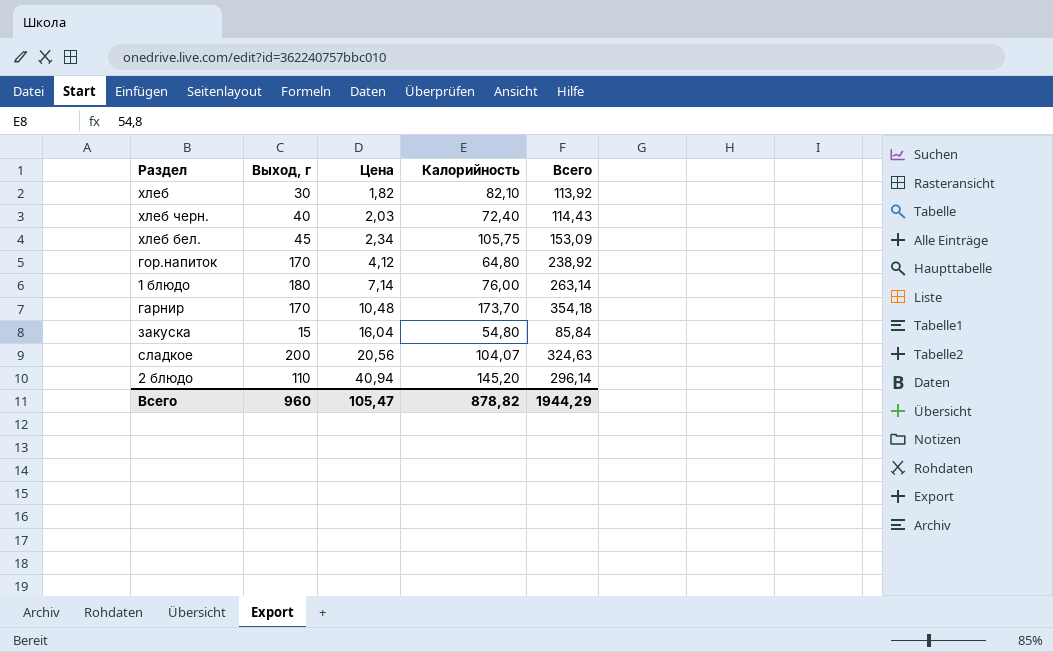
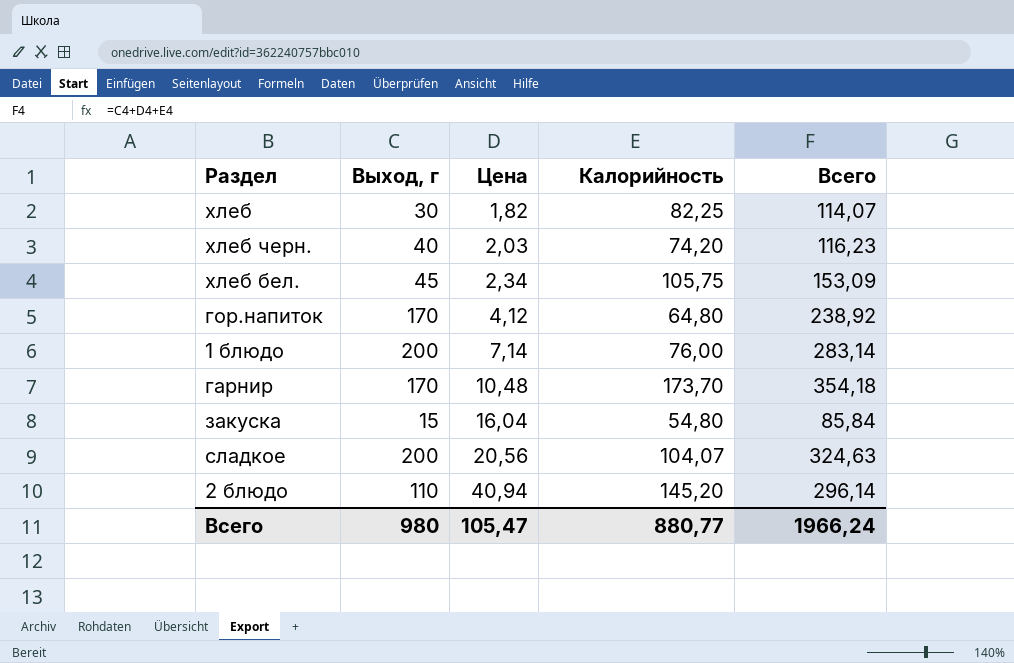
хлеб | Калорийность: 82,10 -> 82,25
хлеб | Всего: 113,92 -> 114,07
хлеб черн. | Калорийность: 72,40 -> 74,20
хлеб черн. | Всего: 114,43 -> 116,23
1 блюдо | Выход, г: 180 -> 200
1 блюдо | Всего: 263,14 -> 283,14
Всего | Выход, г: 960 -> 980
Всего | Калорийность: 878,82 -> 880,77
Всего | Всего: 1944,29 -> 1966,24

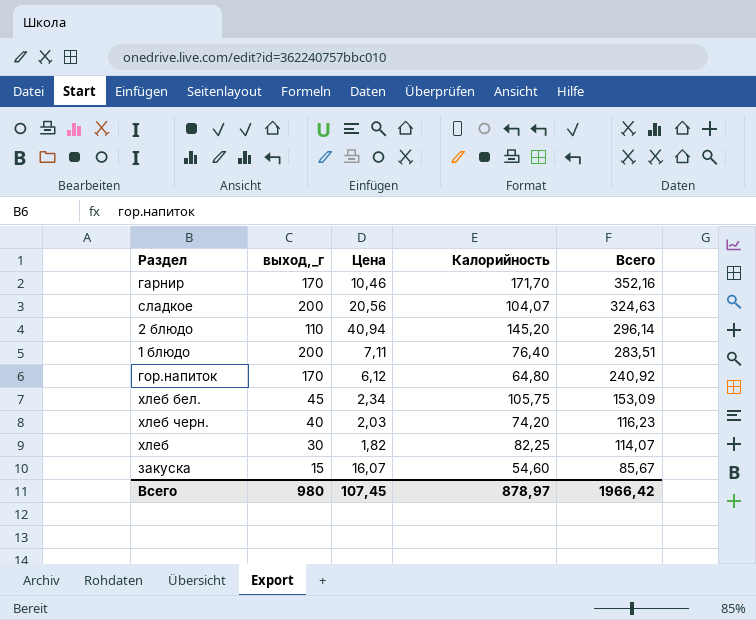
row order: Цена ascending -> Всего descending
column name: Выход, г -> выход,_г
гарнир | Цена: 10,48 -> 10,46
гарнир | Калорийность: 173,70 -> 171,70
гарнир | Всего: 354,18 -> 352,16
1 блюдо | Цена: 7,14 -> 7,11
1 блюдо | Калорийность: 76,00 -> 76,40
1 блюдо | Всего: 283,14 -> 283,51
гор.напиток | Цена: 4,12 -> 6,12
гор.напиток | Всего: 238,92 -> 240,92
закуска | Цена: 16,04 -> 16,07
закуска | Калорийность: 54,80 -> 54,60
закуска | Всего: 85,84 -> 85,67
Всего | Цена: 105,47 -> 107,45
Всего | Калорийность: 880,77 -> 878,97
Всего | Всего: 1966,24 -> 1966,42

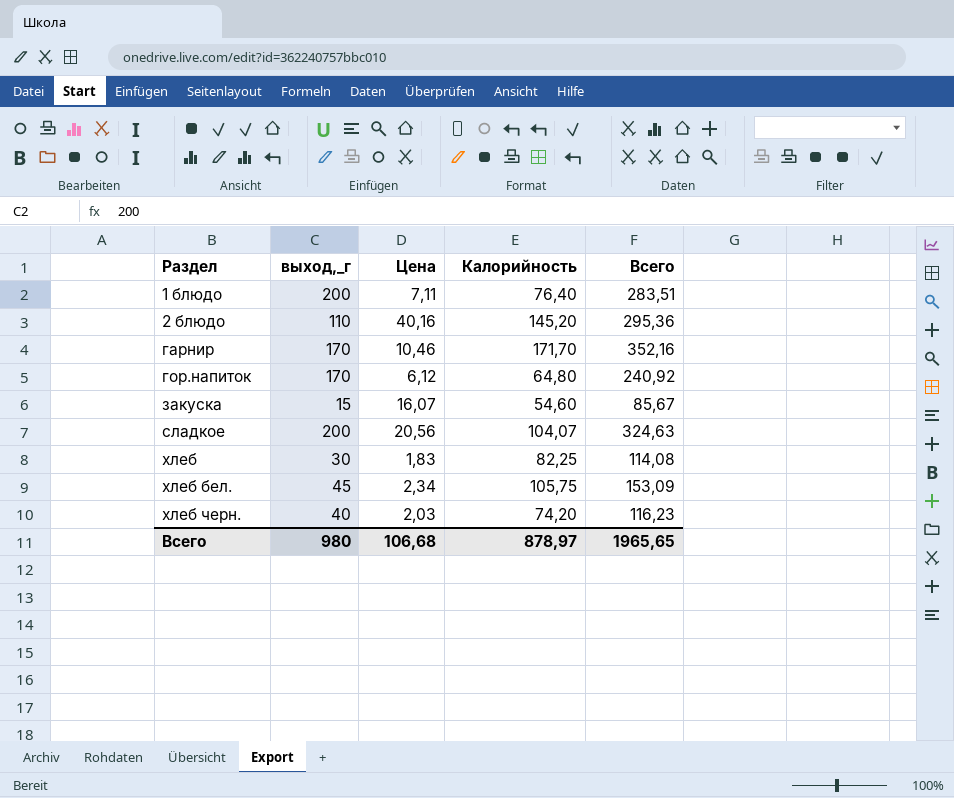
row order: Всего descending -> Раздел ascending
2 блюдо | Цена: 40,94 -> 40,16
2 блюдо | Всего: 296,14 -> 295,36
хлеб | Цена: 1,82 -> 1,83
хлеб | Всего: 114,07 -> 114,08
Всего | Цена: 107,45 -> 106,68
Всего | Всего: 1966,42 -> 1965,65

